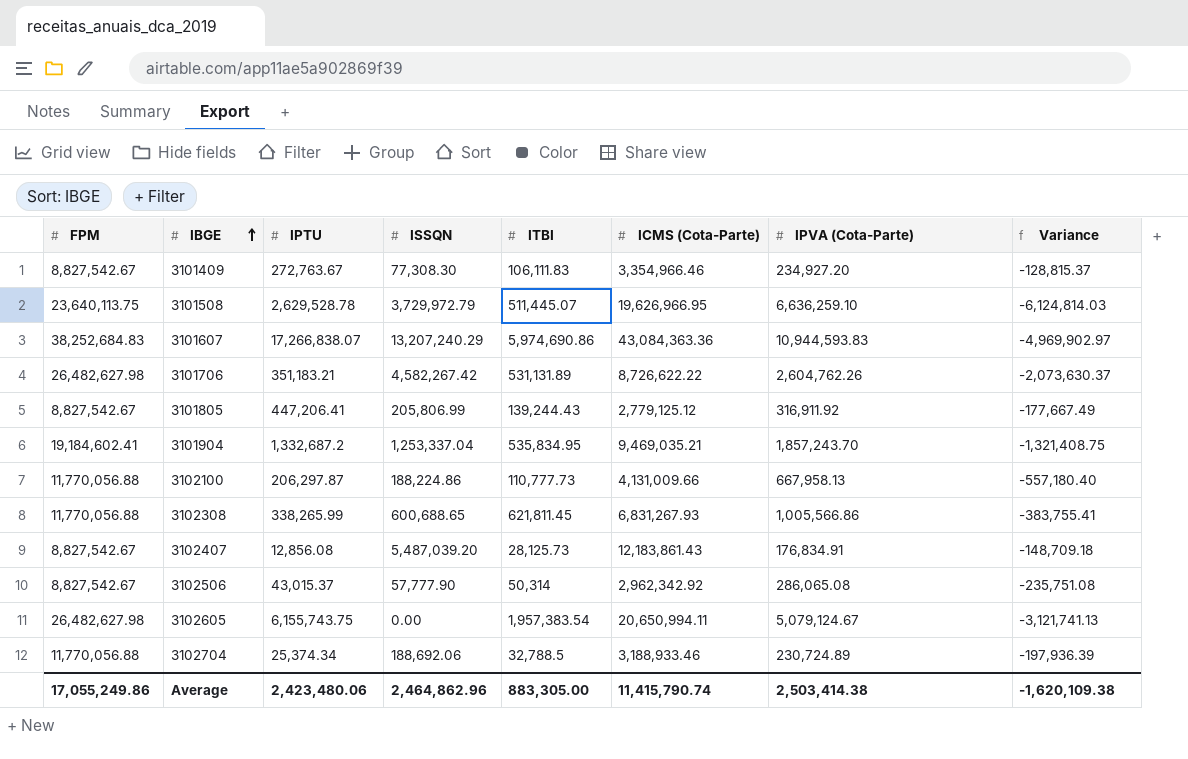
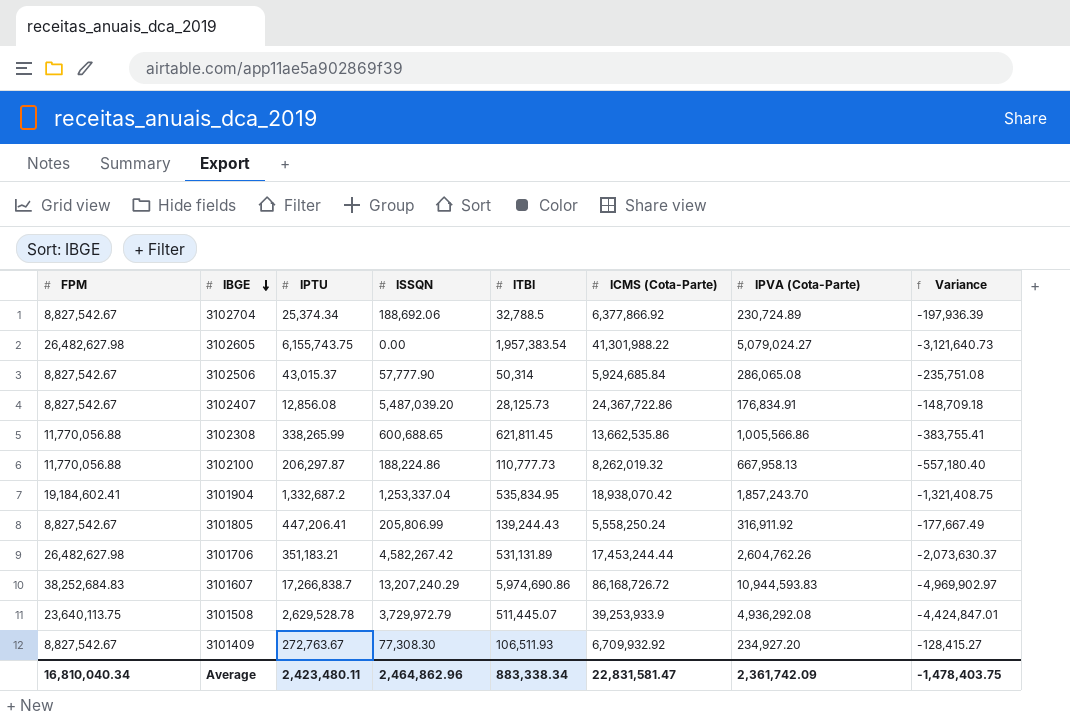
row order: IBGE ascending -> IBGE descending
3102704 | FPM: 11,770,056.88 -> 8,827,542.67
3102704 | ICMS (Cota-Parte): 3,188,933.46 -> 6,377,866.92
3102605 | ICMS (Cota-Parte): 20,650,994.11 -> 41,301,988.22
3102605 | IPVA (Cota-Parte): 5,079,124.67 -> 5,079,024.27
3102605 | Variance: -3,121,741.13 -> -3,121,640.73
3102506 | ICMS (Cota-Parte): 2,962,342.92 -> 5,924,685.84
3102407 | ICMS (Cota-Parte): 12,183,861.43 -> 24,367,722.86
3102308 | ICMS (Cota-Parte): 6,831,267.93 -> 13,662,535.86
3102100 | ICMS (Cota-Parte): 4,131,009.66 -> 8,262,019.32
3101904 | ICMS (Cota-Parte): 9,469,035.21 -> 18,938,070.42
3101805 | ICMS (Cota-Parte): 2,779,125.12 -> 5,558,250.24
3101706 | ICMS (Cota-Parte): 8,726,622.22 -> 17,453,244.44
3101607 | IPTU: 17,266,838.07 -> 17,266,838.7
3101607 | ICMS (Cota-Parte): 43,084,363.36 -> 86,168,726.72
3101508 | ICMS (Cota-Parte): 19,626,966.95 -> 39,253,933.9
3101508 | IPVA (Cota-Parte): 6,636,259.10 -> 4,936,292.08
3101508 | Variance: -6,124,814.03 -> -4,424,847.01
3101409 | ITBI: 106,111.83 -> 106,511.93
3101409 | ICMS (Cota-Parte): 3,354,966.46 -> 6,709,932.92
3101409 | Variance: -128,815.37 -> -128,415.27
Average | FPM: 17,055,249.86 -> 16,810,040.34
Average | IPTU: 2,423,480.06 -> 2,423,480.11
Average | ITBI: 883,305.00 -> 883,338.34
Average | ICMS (Cota-Parte): 11,415,790.74 -> 22,831,581.47
Average | IPVA (Cota-Parte): 2,503,414.38 -> 2,361,742.09
Average | Variance: -1,620,109.38 -> -1,478,403.75

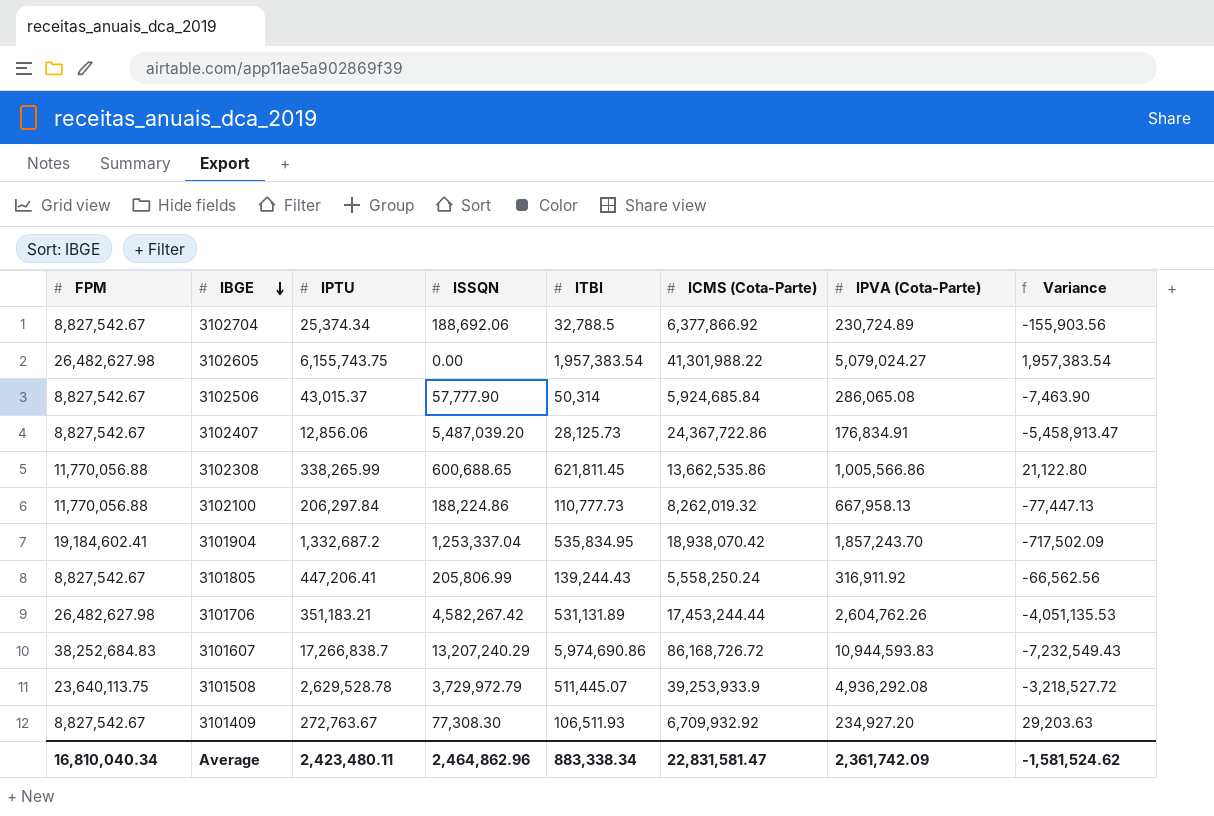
column Variance | formula: [ITBI] - [IPVA (Cota-Parte)] -> [ITBI] - [ISSQN]
3102407 | IPTU: 12,856.08 -> 12,856.06
3102100 | IPTU: 206,297.87 -> 206,297.84
Average | Variance: -1,478,403.75 -> -1,581,524.62

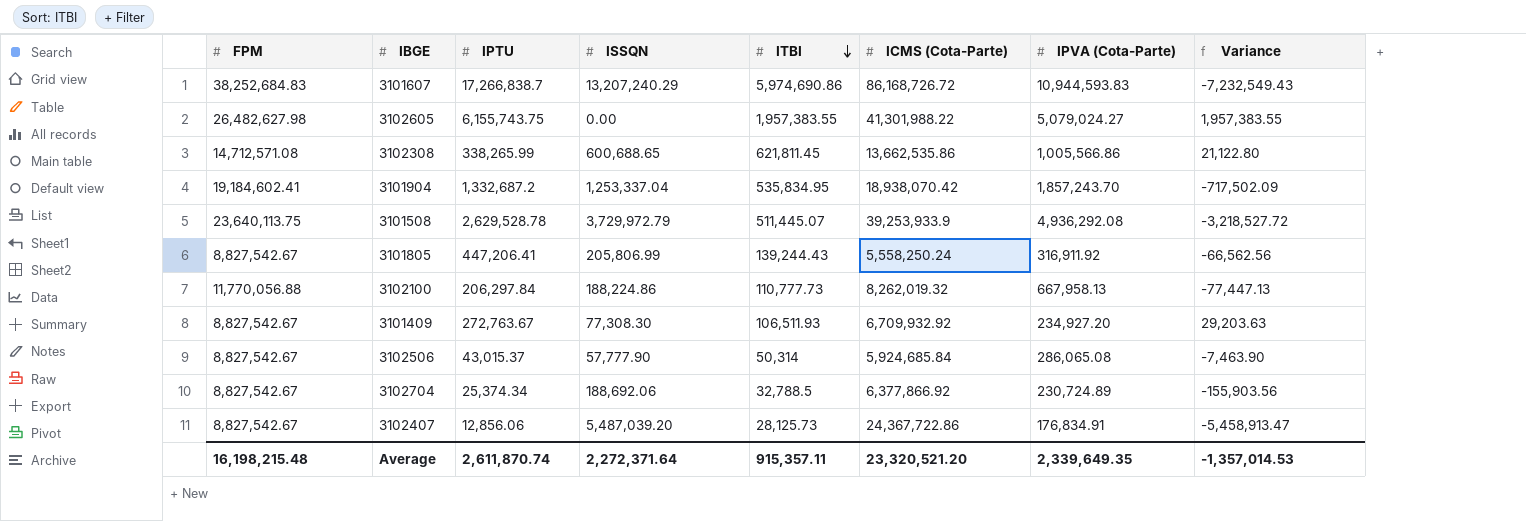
row order: IBGE descending -> ITBI descending
row 3101706: 26,482,627.98 | 351,183.21 | 4,582,267.42 | 531,131.89 | 17,453,244.44 | 2,604,762.26 | -4,051,135.53 -> none
3102605 | ITBI: 1,957,383.54 -> 1,957,383.55
3102605 | Variance: 1,957,383.54 -> 1,957,383.55
3102308 | FPM: 11,770,056.88 -> 14,712,571.08
Average | FPM: 16,810,040.34 -> 16,198,215.48
Average | IPTU: 2,423,480.11 -> 2,611,870.74
Average | ISSQN: 2,464,862.96 -> 2,272,371.64
Average | ITBI: 883,338.34 -> 915,357.11
Average | ICMS (Cota-Parte): 22,831,581.47 -> 23,320,521.20
Average | IPVA (Cota-Parte): 2,361,742.09 -> 2,339,649.35
Average | Variance: -1,581,524.62 -> -1,357,014.53

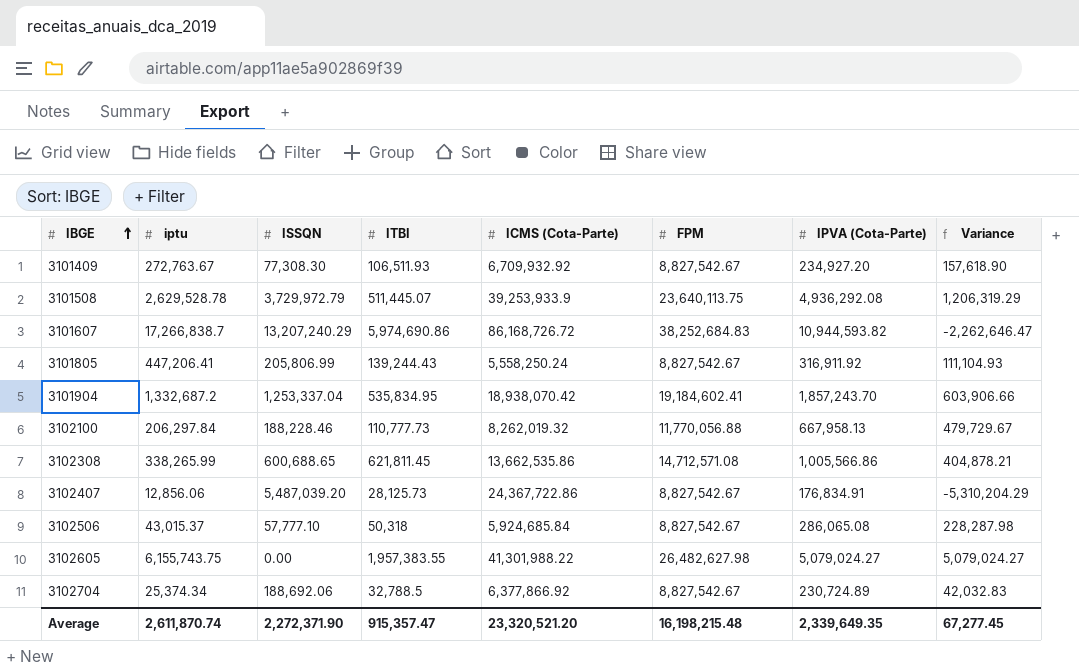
row order: ITBI descending -> IBGE ascending
column name: IPTU -> iptu
column FPM | position: 1 -> 6
column Variance | formula: [ITBI] - [ISSQN] -> [IPVA (Cota-Parte)] - [ISSQN]
3101607 | IPVA (Cota-Parte): 10,944,593.83 -> 10,944,593.82
3102100 | ISSQN: 188,224.86 -> 188,228.46
3102506 | ISSQN: 57,777.90 -> 57,777.10
3102506 | ITBI: 50,314 -> 50,318
Average | ISSQN: 2,272,371.64 -> 2,272,371.90
Average | ITBI: 915,357.11 -> 915,357.47
Average | Variance: -1,357,014.53 -> 67,277.45

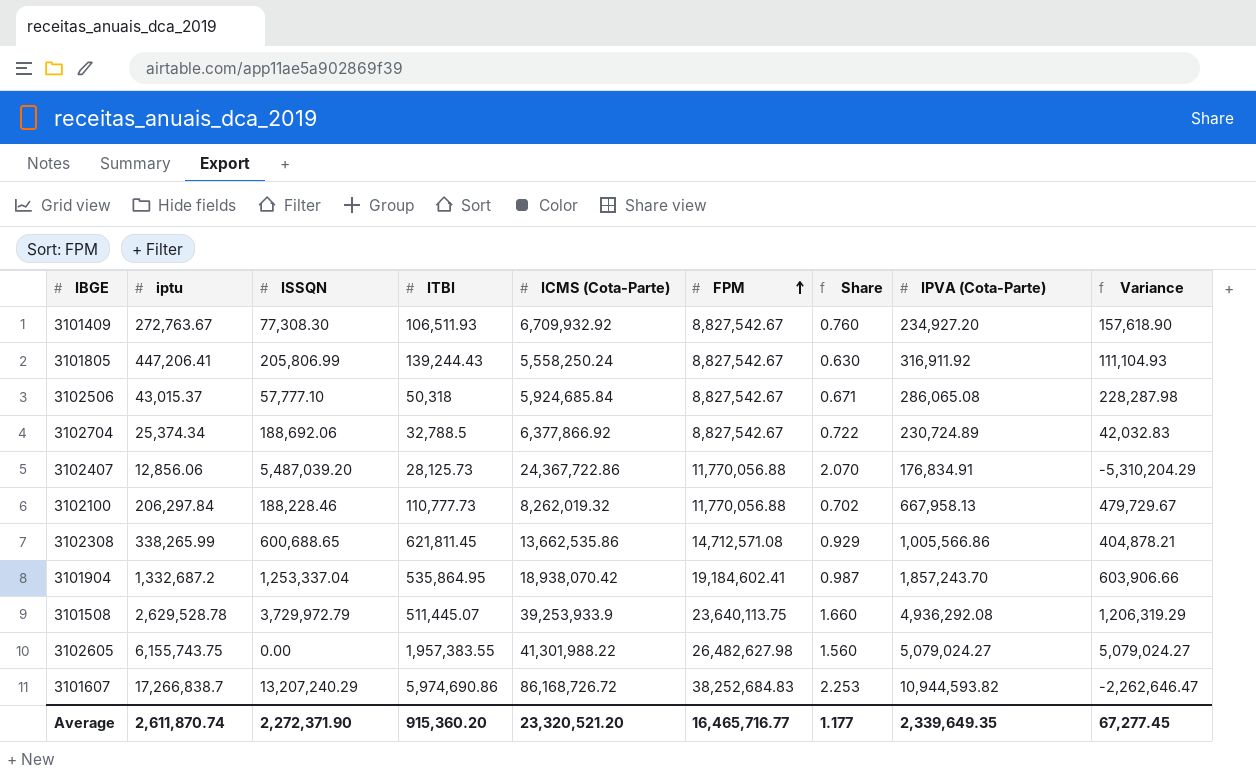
row order: IBGE ascending -> FPM ascending
column Share | formula: none -> [ICMS (Cota-Parte)] / [FPM]
3102407 | FPM: 8,827,542.67 -> 11,770,056.88
3101904 | ITBI: 535,834.95 -> 535,864.95
Average | ITBI: 915,357.47 -> 915,360.20
Average | FPM: 16,198,215.48 -> 16,465,716.77

